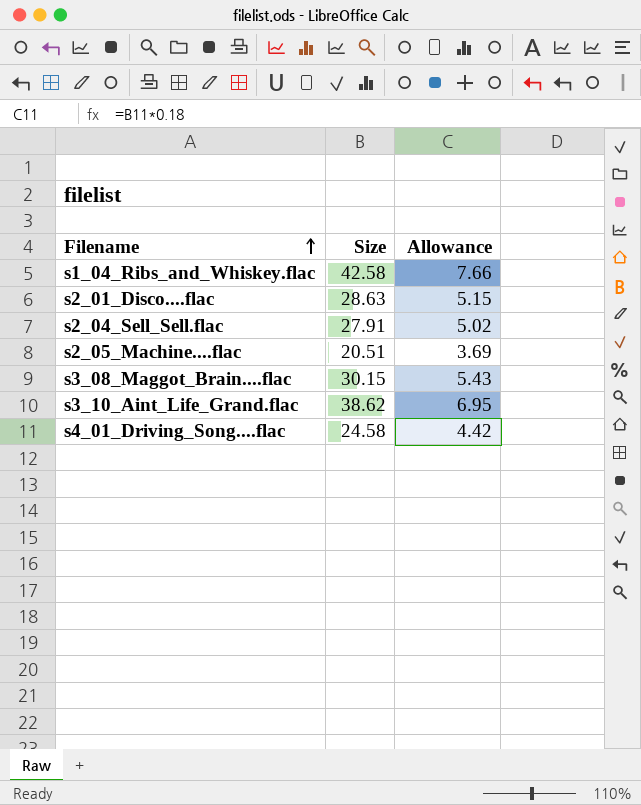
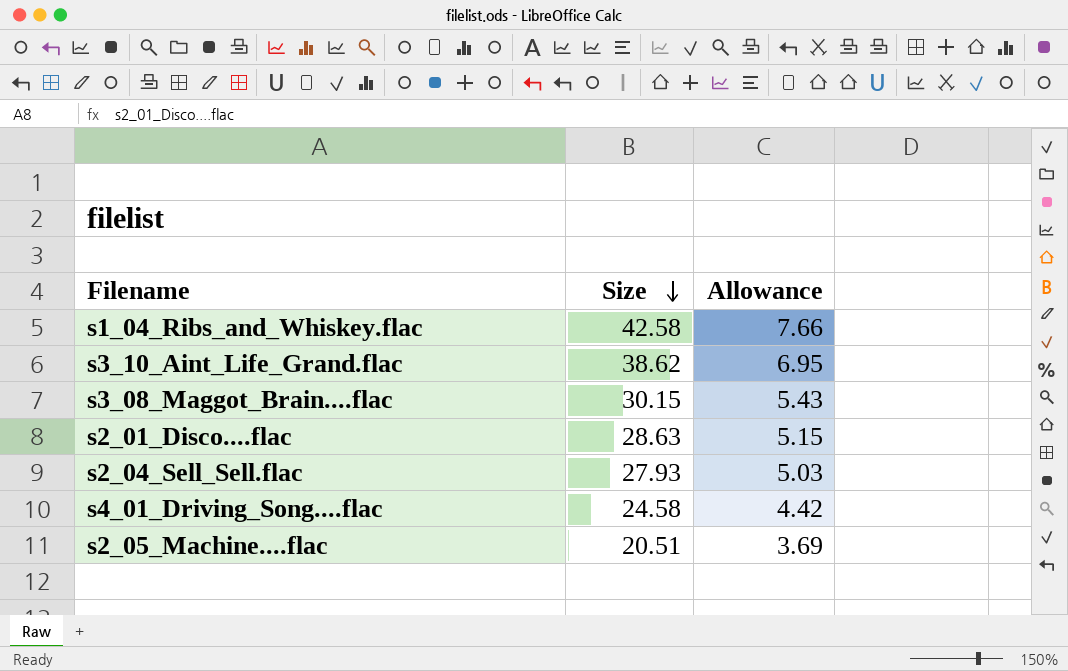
row order: Filename ascending -> Size descending
s2_04_Sell_Sell.flac | Size: 27.91 -> 27.93
s2_04_Sell_Sell.flac | Allowance: 5.02 -> 5.03

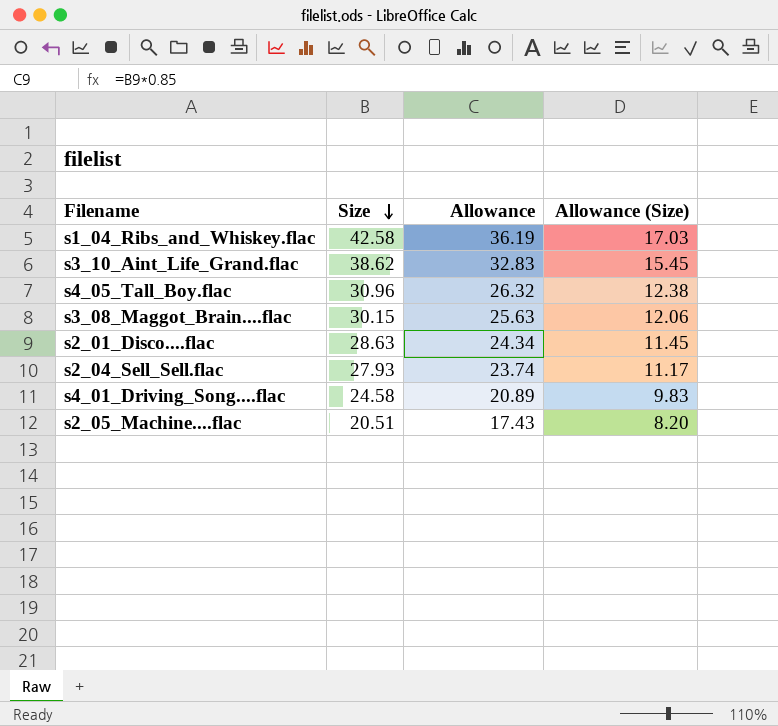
column Allowance | formula: [Size] * 0.18 -> [Size] * 0.85
column Allowance (Size) | formula: none -> [Size] * 0.4
row s4_05_Tall_Boy.flac: none -> 30.96 | 26.32 | 12.38

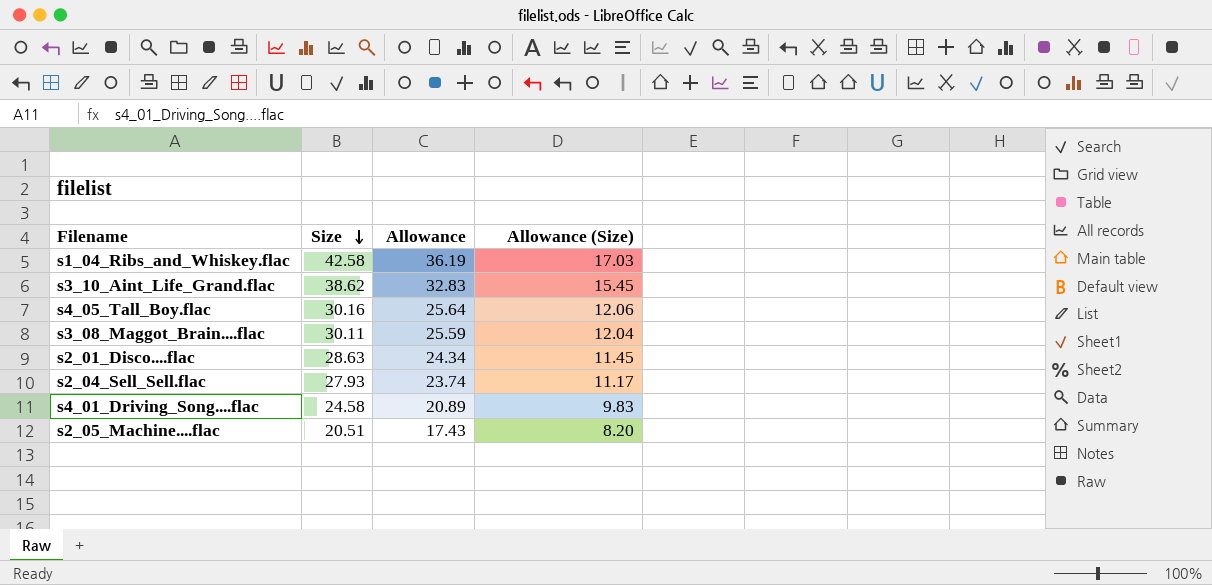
s4_05_Tall_Boy.flac | Size: 30.96 -> 30.16
s4_05_Tall_Boy.flac | Allowance: 26.32 -> 25.64
s4_05_Tall_Boy.flac | Allowance (Size): 12.38 -> 12.06
s3_08_Maggot_Brain....flac | Size: 30.15 -> 30.11
s3_08_Maggot_Brain....flac | Allowance: 25.63 -> 25.59
s3_08_Maggot_Brain....flac | Allowance (Size): 12.06 -> 12.04

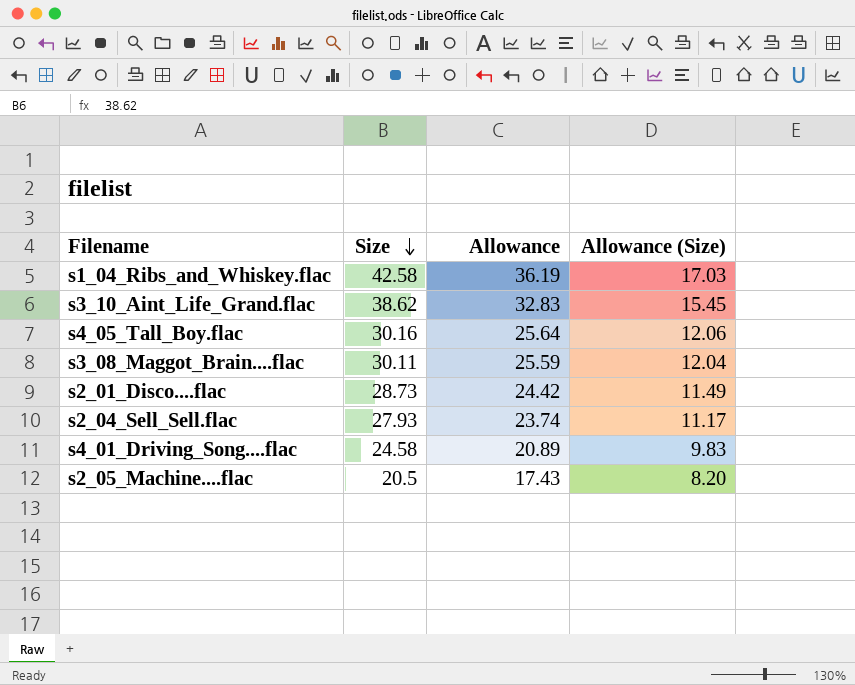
s2_01_Disco....flac | Size: 28.63 -> 28.73
s2_01_Disco....flac | Allowance: 24.34 -> 24.42
s2_01_Disco....flac | Allowance (Size): 11.45 -> 11.49
s2_05_Machine....flac | Size: 20.51 -> 20.5

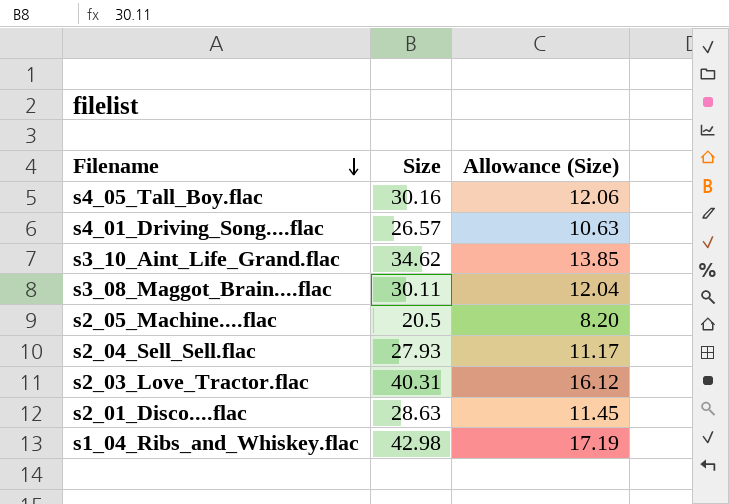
row order: Size descending -> Filename descending
column Allowance | formula: [Size] * 0.85 -> none
s4_01_Driving_Song....flac | Size: 24.58 -> 26.57
s4_01_Driving_Song....flac | Allowance (Size): 9.83 -> 10.63
s3_10_Aint_Life_Grand.flac | Size: 38.62 -> 34.62
s3_10_Aint_Life_Grand.flac | Allowance (Size): 15.45 -> 13.85
row s2_03_Love_Tractor.flac: none -> 40.31 | 16.12
s2_01_Disco....flac | Size: 28.73 -> 28.63
s2_01_Disco....flac | Allowance (Size): 11.49 -> 11.45
s1_04_Ribs_and_Whiskey.flac | Size: 42.58 -> 42.98
s1_04_Ribs_and_Whiskey.flac | Allowance (Size): 17.03 -> 17.19

